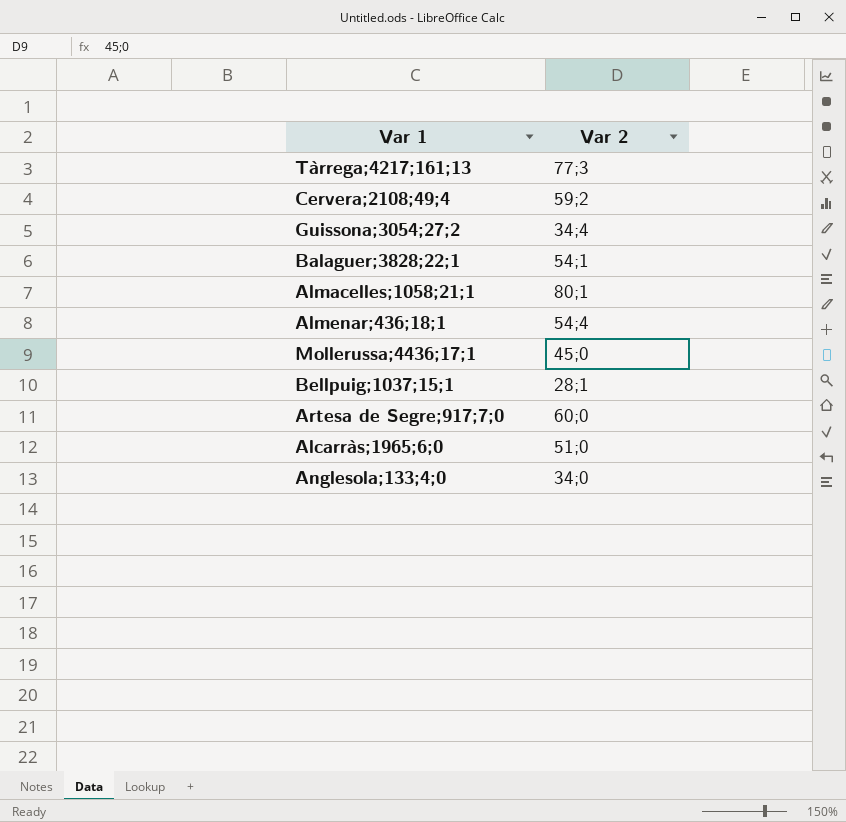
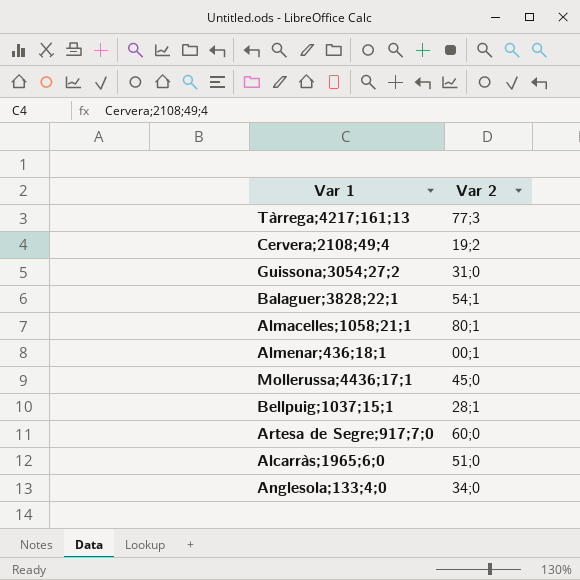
Cervera;2108;49;4 | Var 2: 59;2 -> 19;2
Guissona;3054;27;2 | Var 2: 34;4 -> 31;0
Almenar;436;18;1 | Var 2: 54;4 -> 00;1

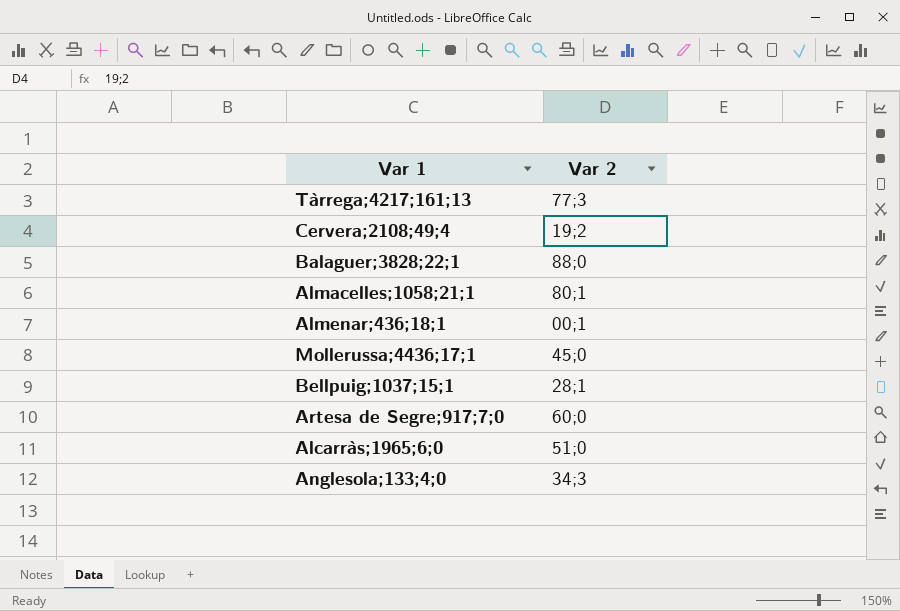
row Guissona;3054;27;2: 31;0 -> none
Balaguer;3828;22;1 | Var 2: 54;1 -> 88;0
Anglesola;133;4;0 | Var 2: 34;0 -> 34;3

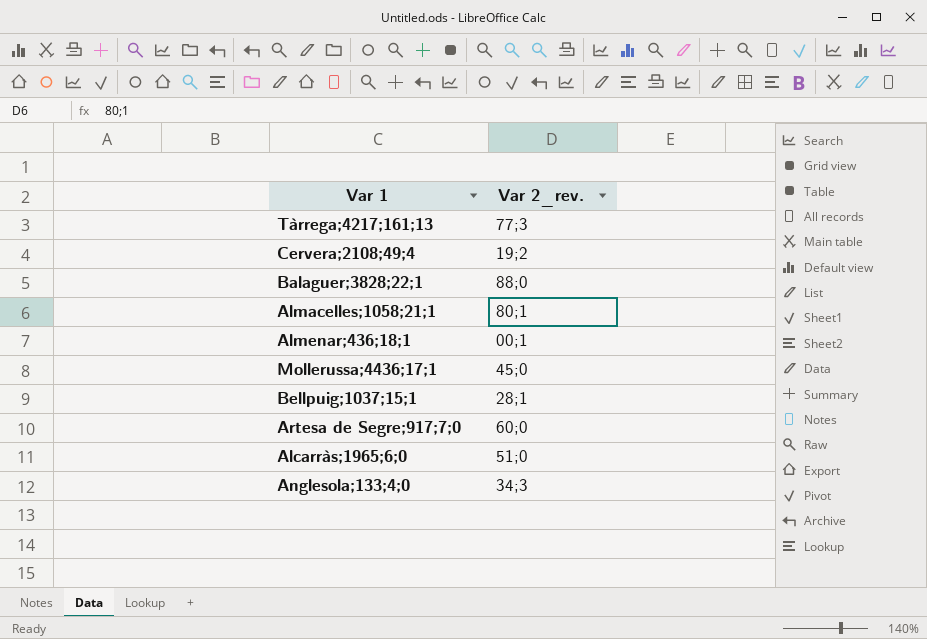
column name: Var 2 -> Var 2_rev.

